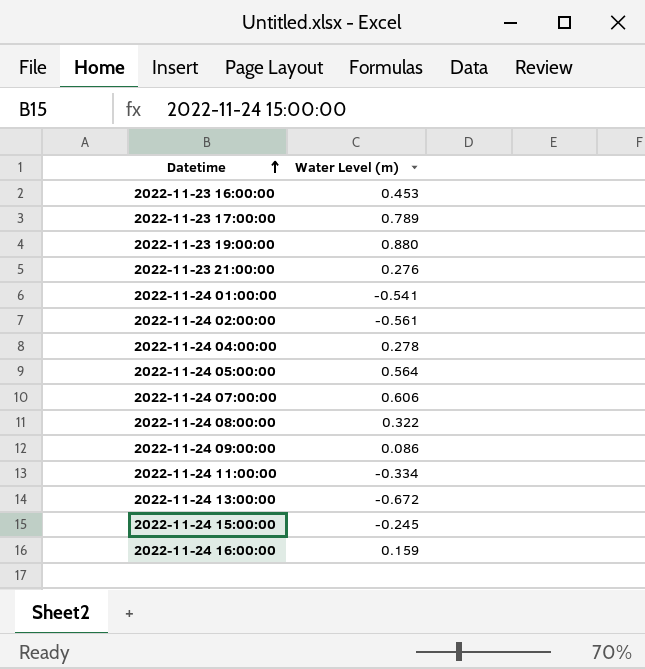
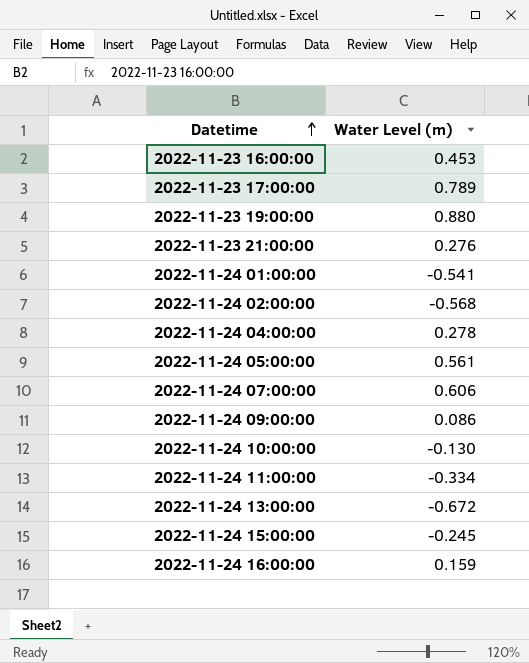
row 2022-11-24 08:00:00: 0.322 -> none
2022-11-24 02:00:00 | Water Level (m): -0.561 -> -0.568
2022-11-24 05:00:00 | Water Level (m): 0.564 -> 0.561
row 2022-11-24 10:00:00: none -> -0.130

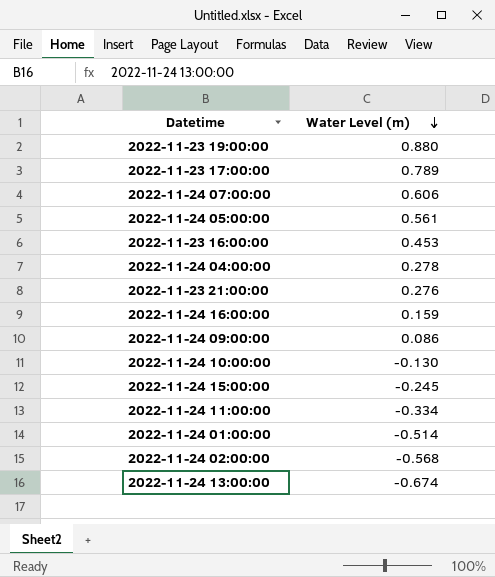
row order: Datetime ascending -> Water Level (m) descending
2022-11-24 01:00:00 | Water Level (m): -0.541 -> -0.514
2022-11-24 13:00:00 | Water Level (m): -0.672 -> -0.674

